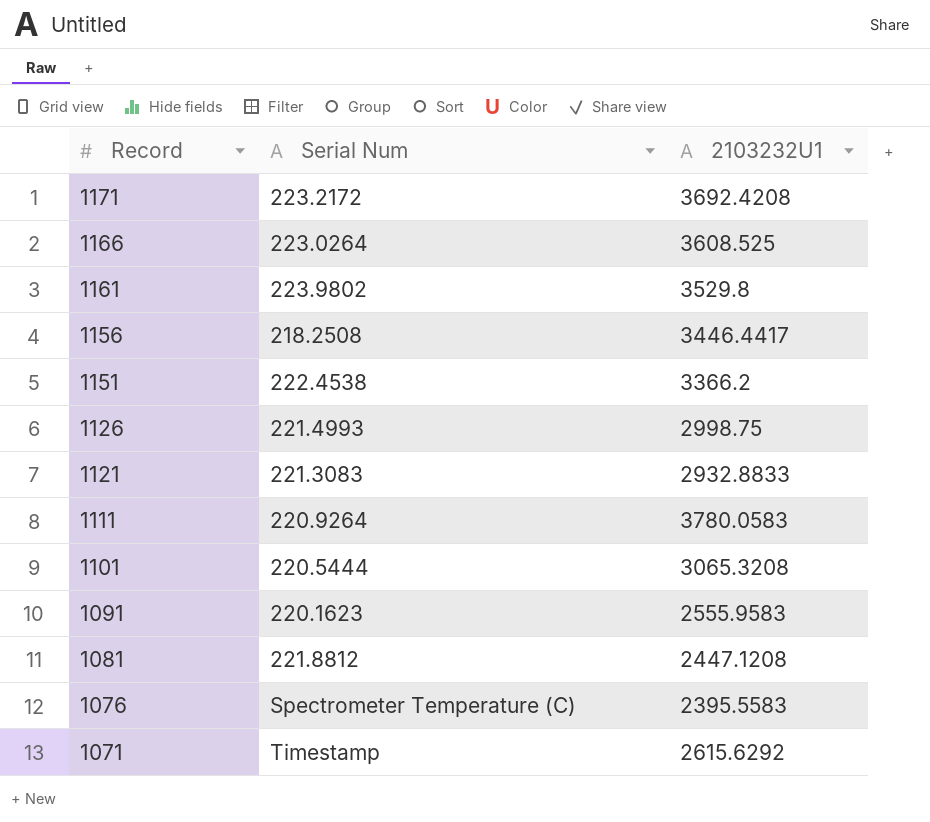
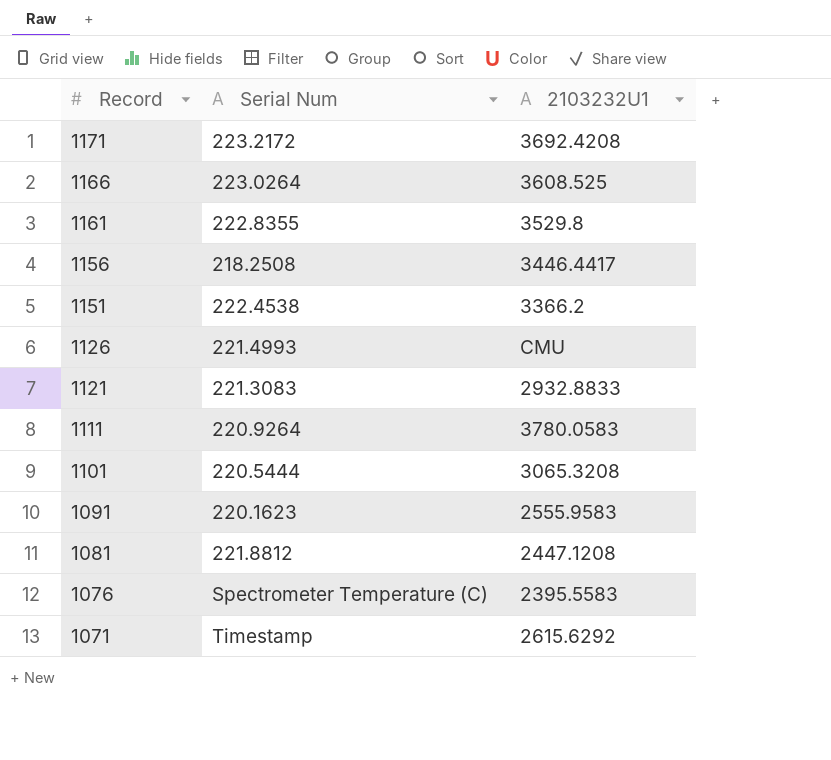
1161 | Serial Num: 223.9802 -> 222.8355
1126 | 2103232U1: 2998.75 -> CMU

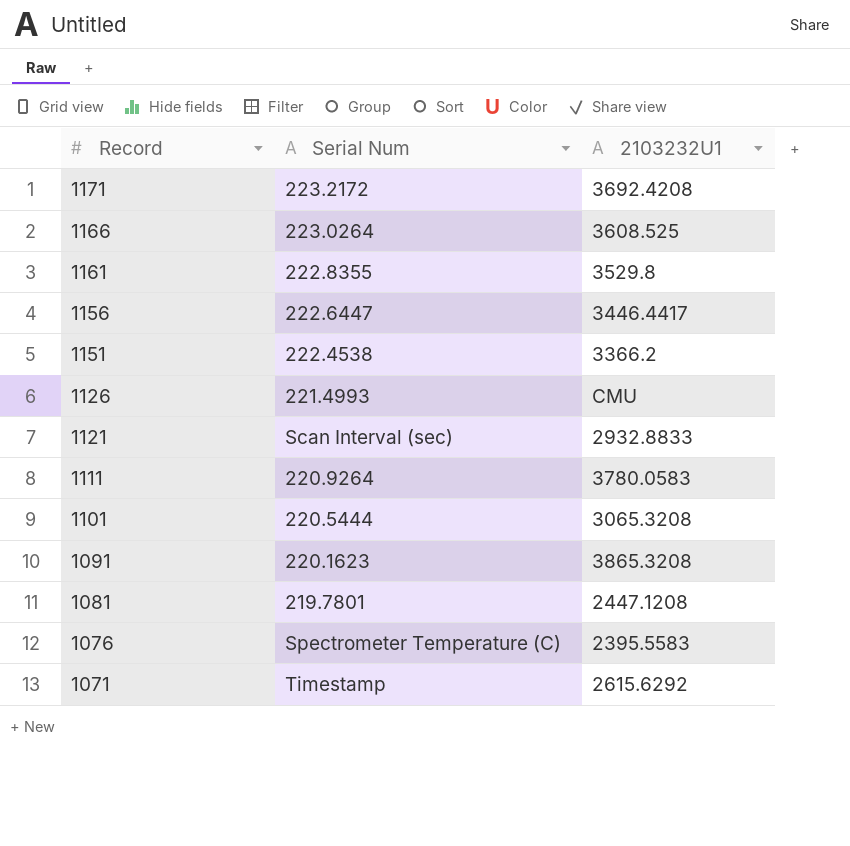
1156 | Serial Num: 218.2508 -> 222.6447
1121 | Serial Num: 221.3083 -> Scan Interval (sec)
1091 | 2103232U1: 2555.9583 -> 3865.3208
1081 | Serial Num: 221.8812 -> 219.7801

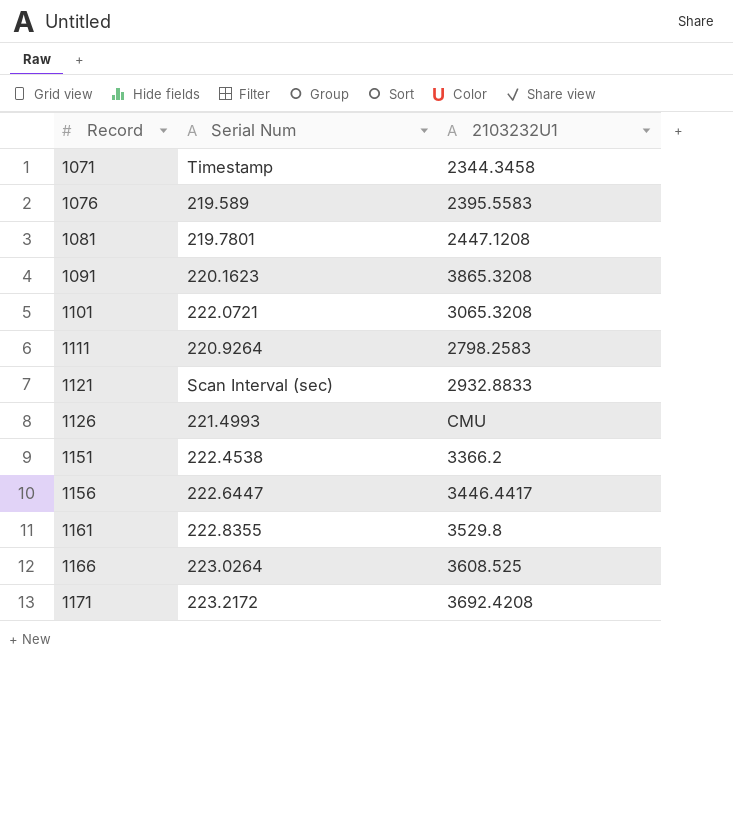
row order: Record descending -> Record ascending
1071 | 2103232U1: 2615.6292 -> 2344.3458
1076 | Serial Num: Spectrometer Temperature (C) -> 219.589
1101 | Serial Num: 220.5444 -> 222.0721
1111 | 2103232U1: 3780.0583 -> 2798.2583

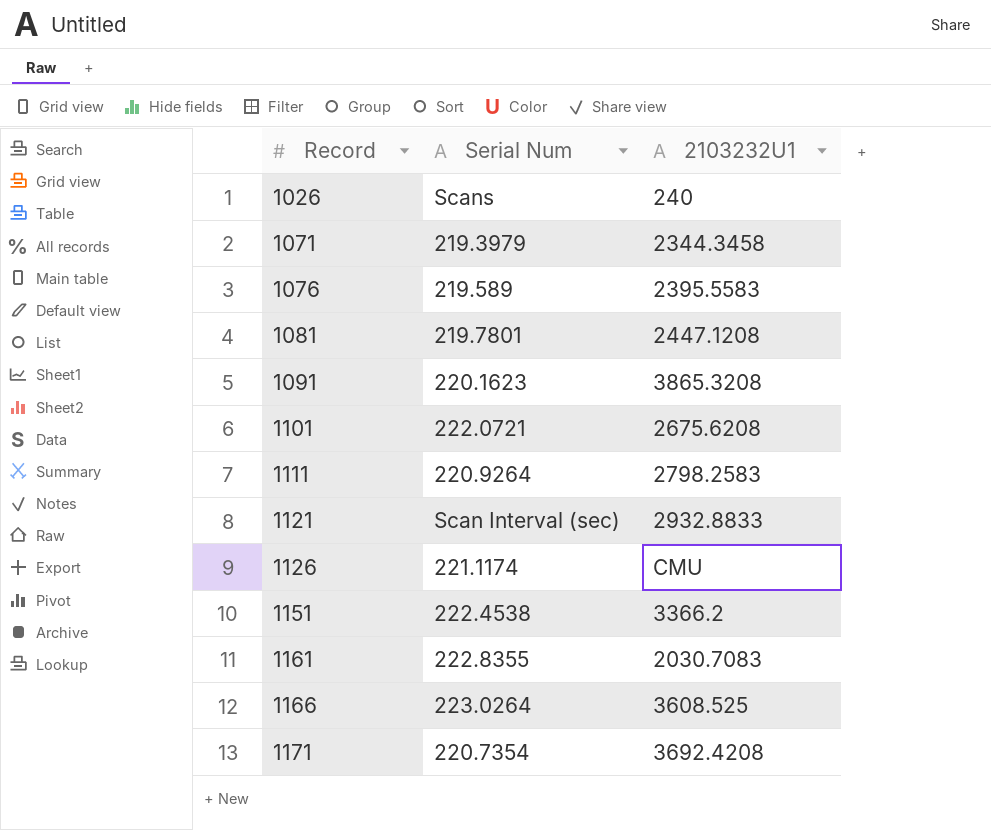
row 1156: 222.6447 | 3446.4417 -> none
row 1026: none -> Scans | 240
1071 | Serial Num: Timestamp -> 219.3979
1101 | 2103232U1: 3065.3208 -> 2675.6208
1126 | Serial Num: 221.4993 -> 221.1174
1161 | 2103232U1: 3529.8 -> 2030.7083
1171 | Serial Num: 223.2172 -> 220.7354

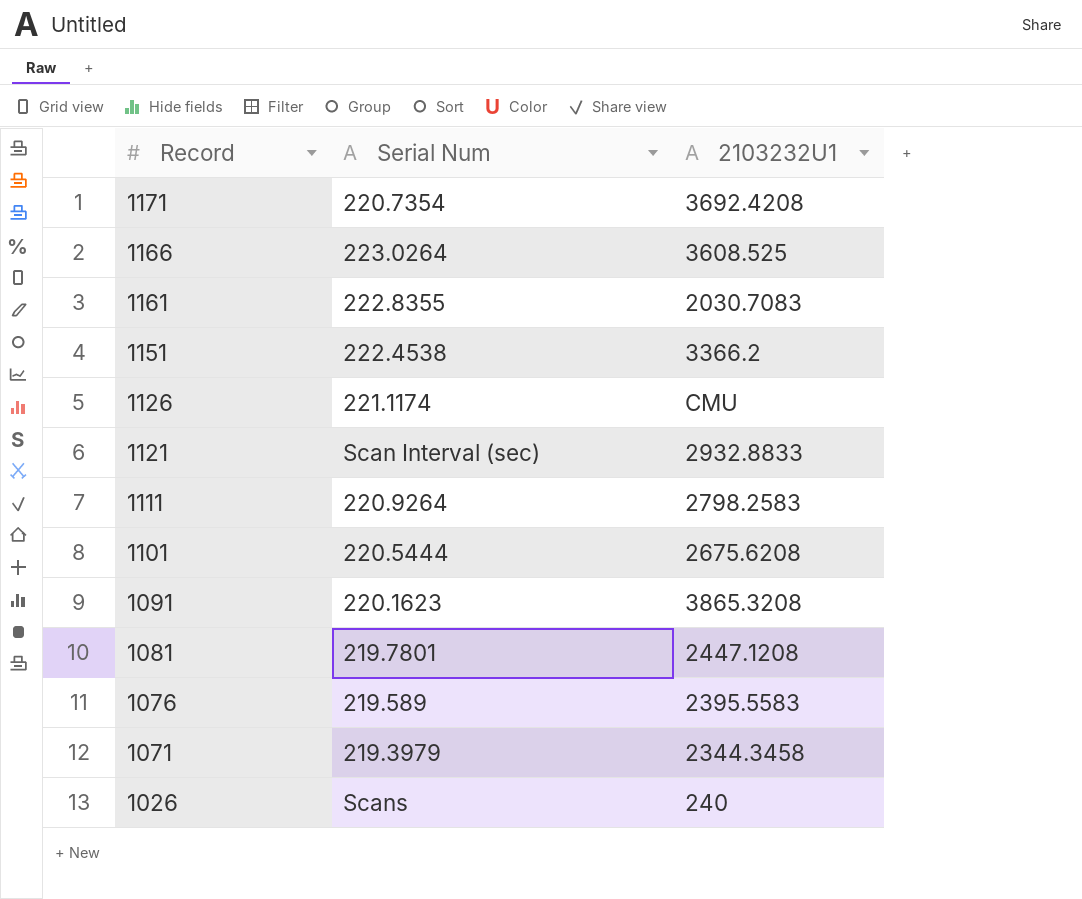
row order: Record ascending -> Record descending
1101 | Serial Num: 222.0721 -> 220.5444

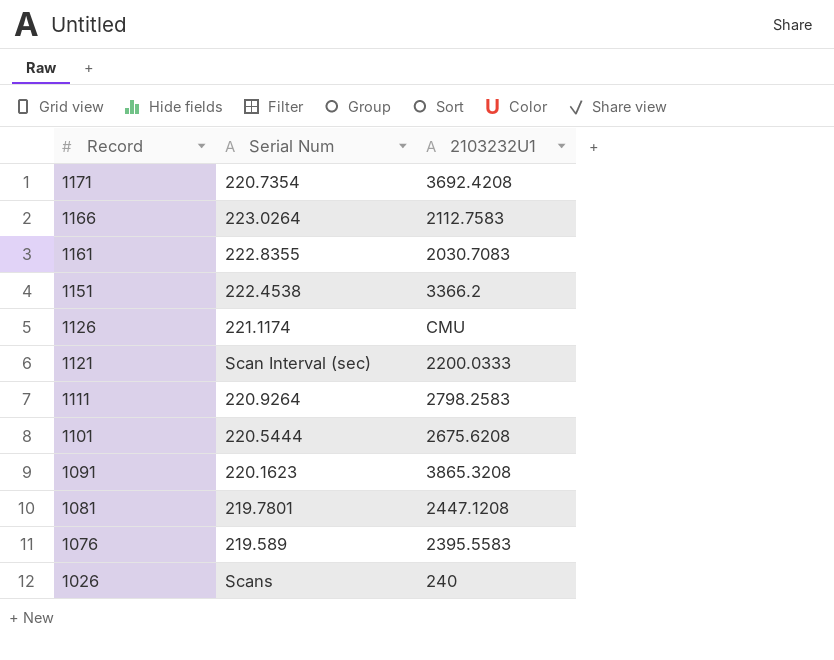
row 1071: 219.3979 | 2344.3458 -> none
1166 | 2103232U1: 3608.525 -> 2112.7583
1121 | 2103232U1: 2932.8833 -> 2200.0333

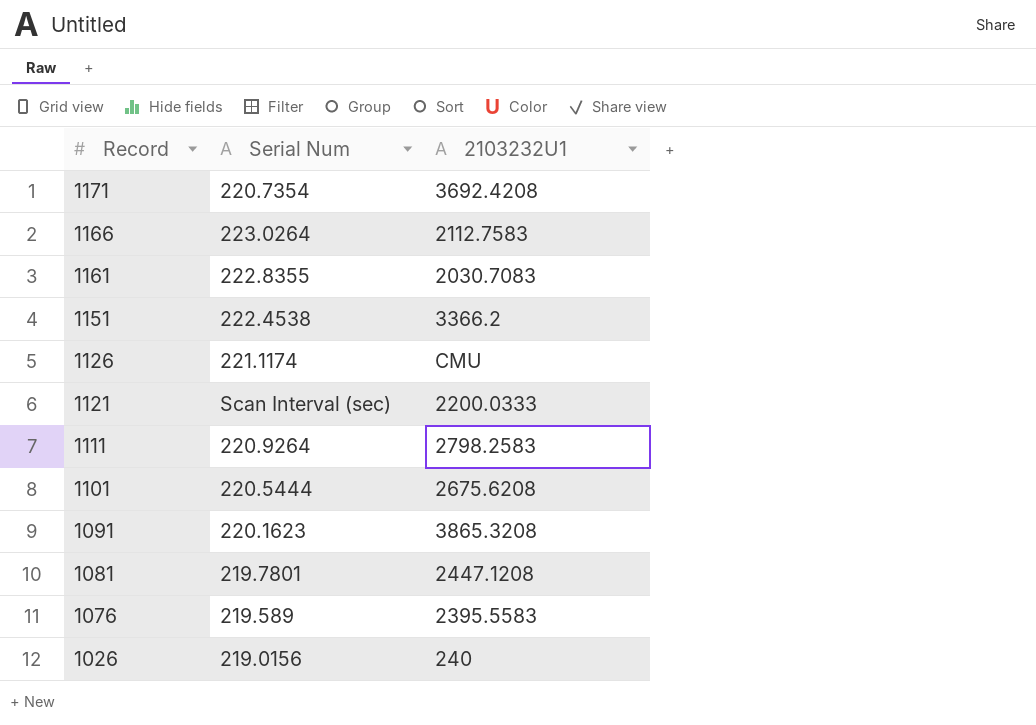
1026 | Serial Num: Scans -> 219.0156

